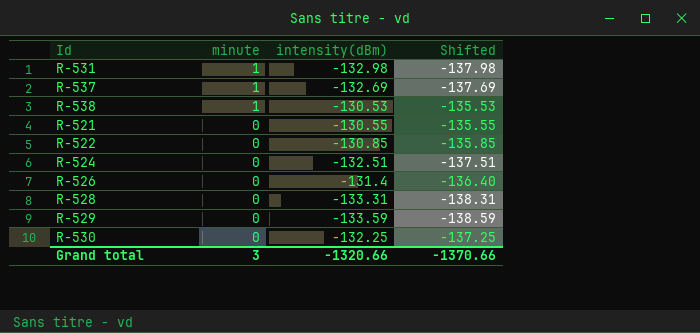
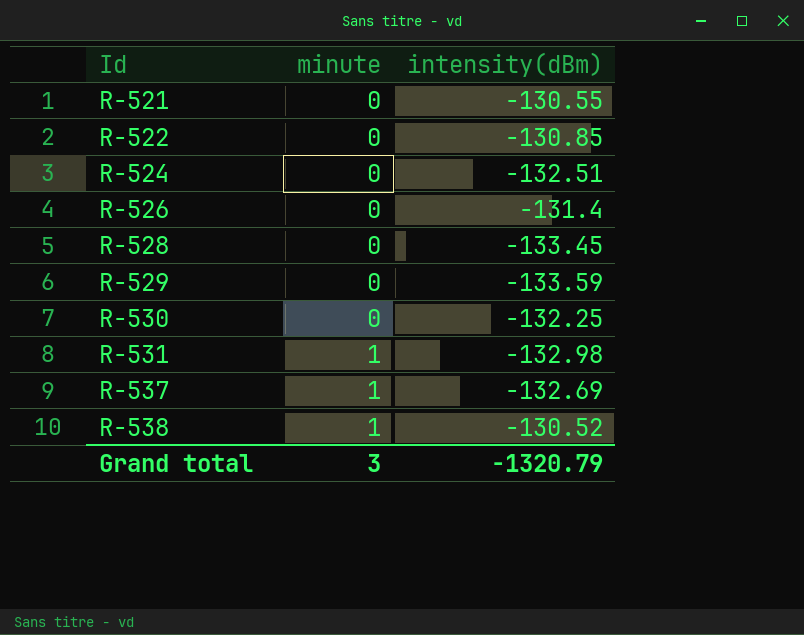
row order: minute descending -> Id ascending
column Shifted | formula: [intensity(dBm)] - 5 -> none
R-528 | intensity(dBm): -133.31 -> -133.45
R-538 | intensity(dBm): -130.53 -> -130.52
Grand total | intensity(dBm): -1320.66 -> -1320.79

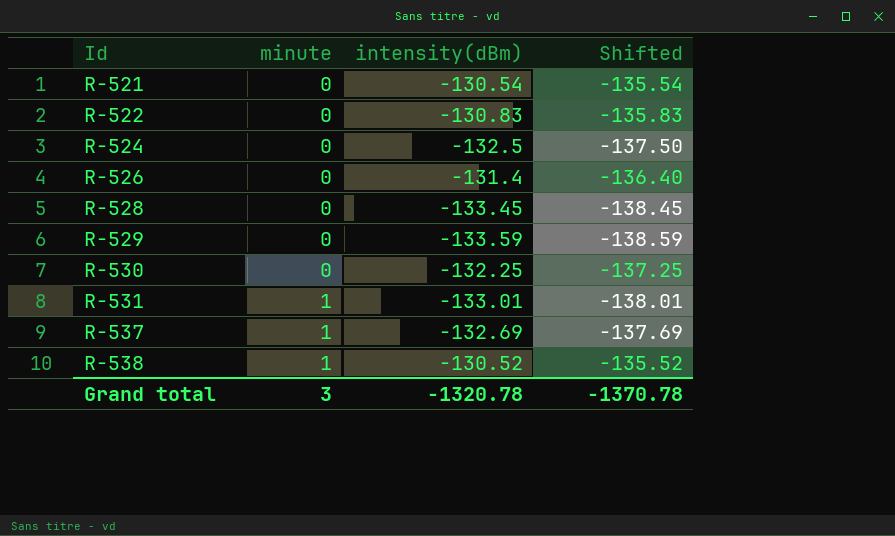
column Shifted | formula: none -> [intensity(dBm)] - 5
R-521 | intensity(dBm): -130.55 -> -130.54
R-522 | intensity(dBm): -130.85 -> -130.83
R-524 | intensity(dBm): -132.51 -> -132.5
R-531 | intensity(dBm): -132.98 -> -133.01
Grand total | intensity(dBm): -1320.79 -> -1320.78

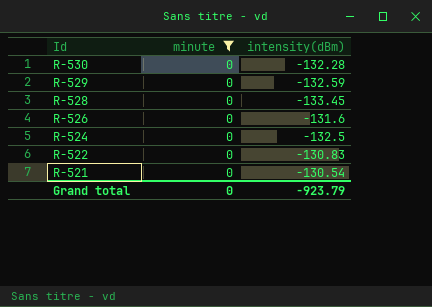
filter: none -> minute = 0
row order: Id ascending -> Id descending
column Shifted | formula: [intensity(dBm)] - 5 -> none
R-530 | intensity(dBm): -132.25 -> -132.28
R-529 | intensity(dBm): -133.59 -> -132.59
R-526 | intensity(dBm): -131.4 -> -131.6
Grand total | minute: 3 -> 0
Grand total | intensity(dBm): -1320.78 -> -923.79

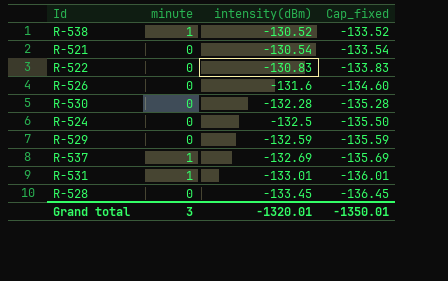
filter: minute = 0 -> none
row order: Id descending -> intensity(dBm) descending
column Cap_fixed | formula: none -> [intensity(dBm)] - 3
Grand total | minute: 0 -> 3
Grand total | intensity(dBm): -923.79 -> -1320.01

